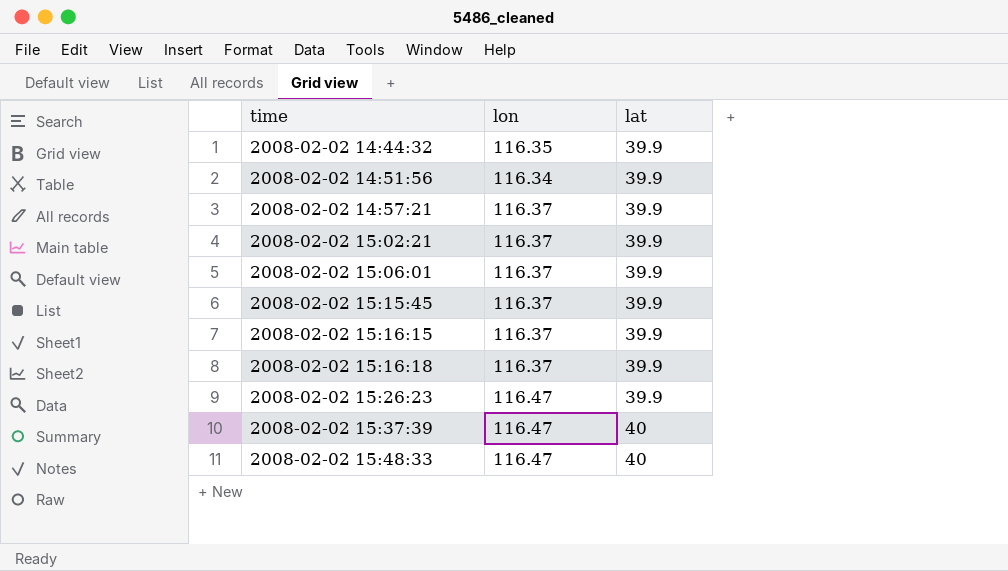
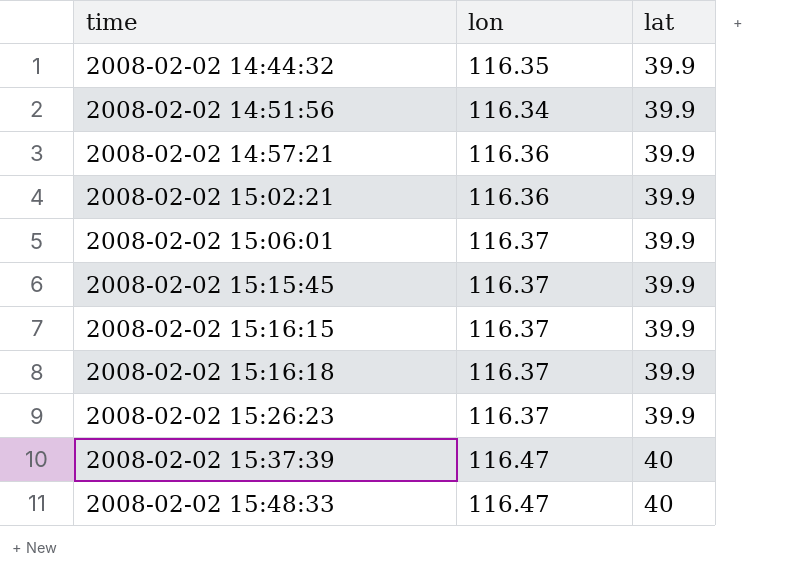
2008-02-02 14:57:21 | lon: 116.37 -> 116.36
2008-02-02 15:02:21 | lon: 116.37 -> 116.36
2008-02-02 15:26:23 | lon: 116.47 -> 116.37

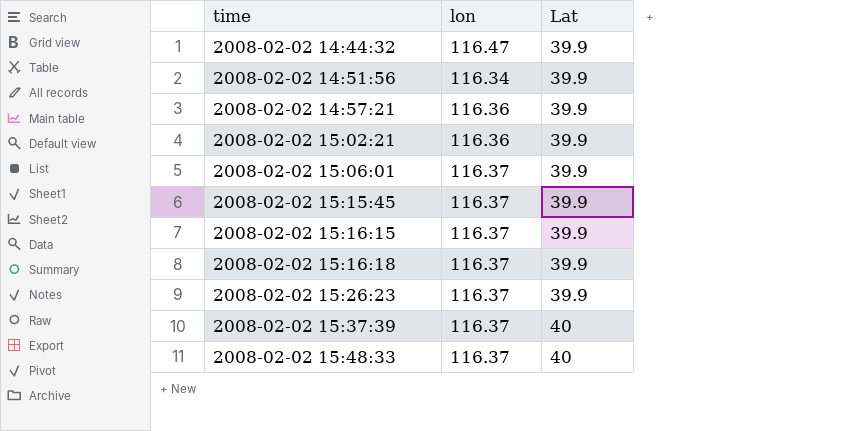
column name: lat -> Lat
2008-02-02 14:44:32 | lon: 116.35 -> 116.47
2008-02-02 15:37:39 | lon: 116.47 -> 116.37
2008-02-02 15:48:33 | lon: 116.47 -> 116.37

